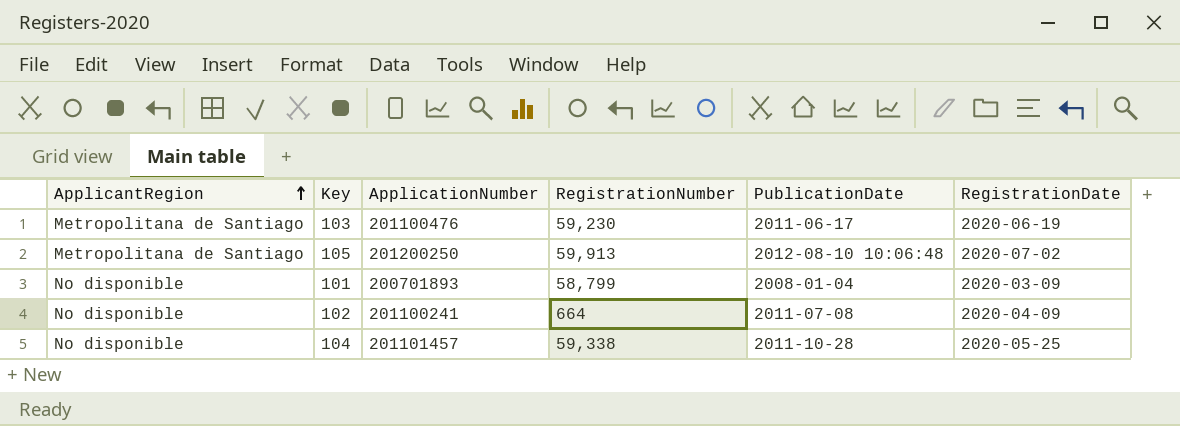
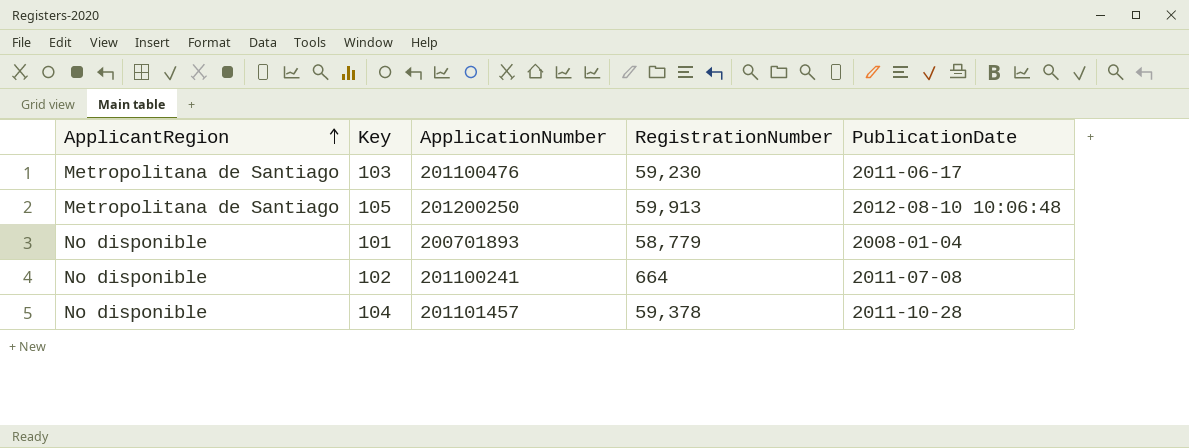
column RegistrationDate | position: 6 -> none
101 | RegistrationNumber: 58,799 -> 58,779
104 | RegistrationNumber: 59,338 -> 59,378

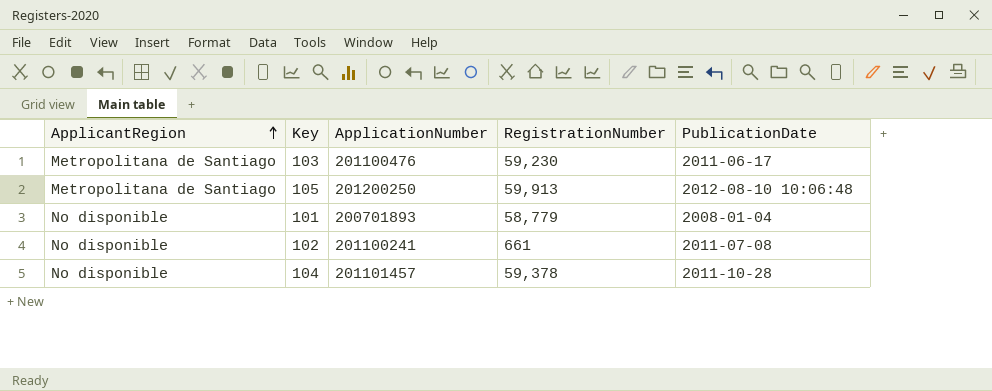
102 | RegistrationNumber: 664 -> 661

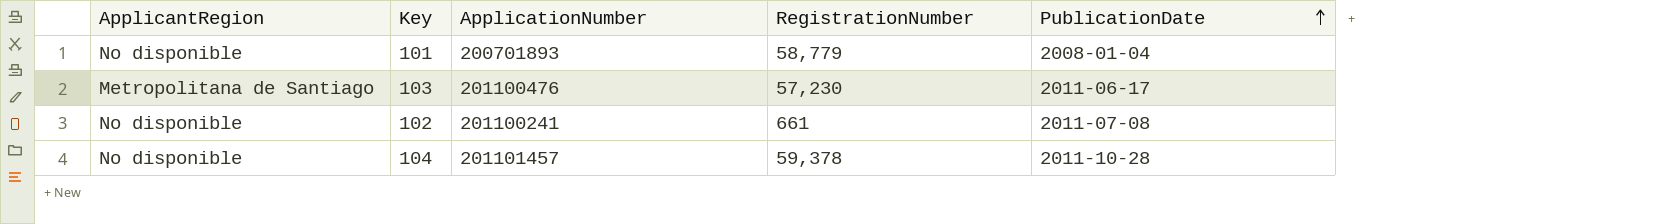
row order: ApplicantRegion ascending -> PublicationDate ascending
row 105: Metropolitana de Santiago | 201200250 | 59,913 | 2012-08-10 10:06:48 -> none
103 | RegistrationNumber: 59,230 -> 57,230

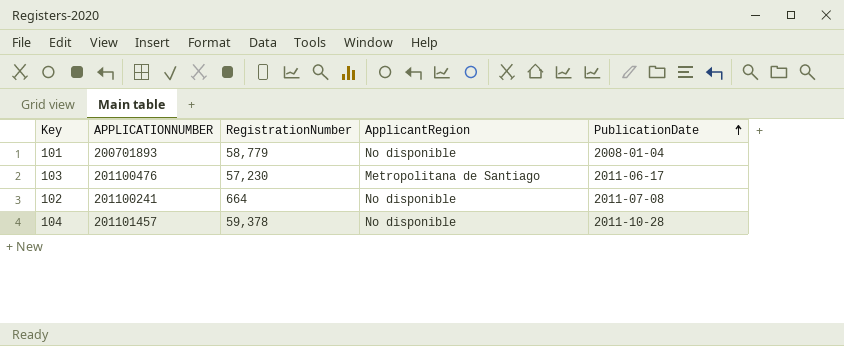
column name: ApplicationNumber -> APPLICATIONNUMBER
column ApplicantRegion | position: 1 -> 4
102 | RegistrationNumber: 661 -> 664

